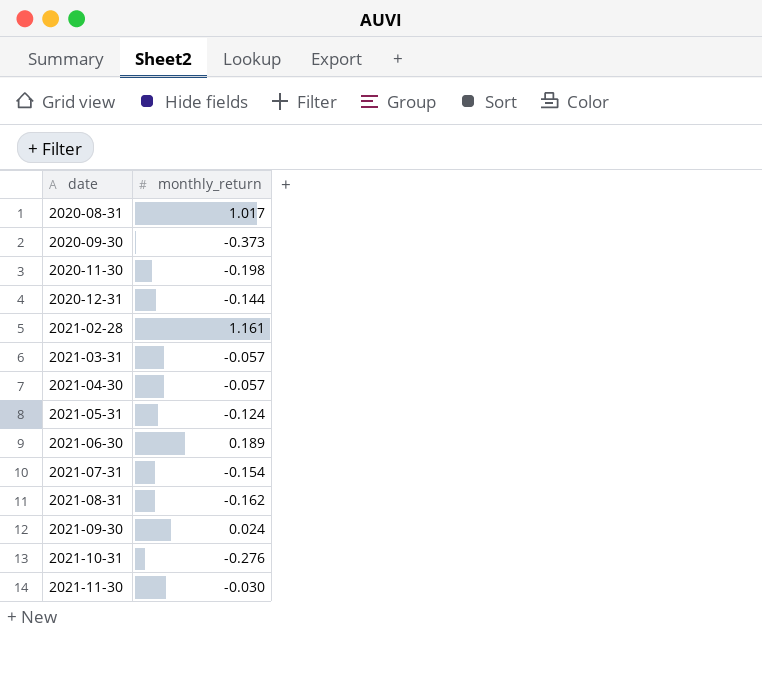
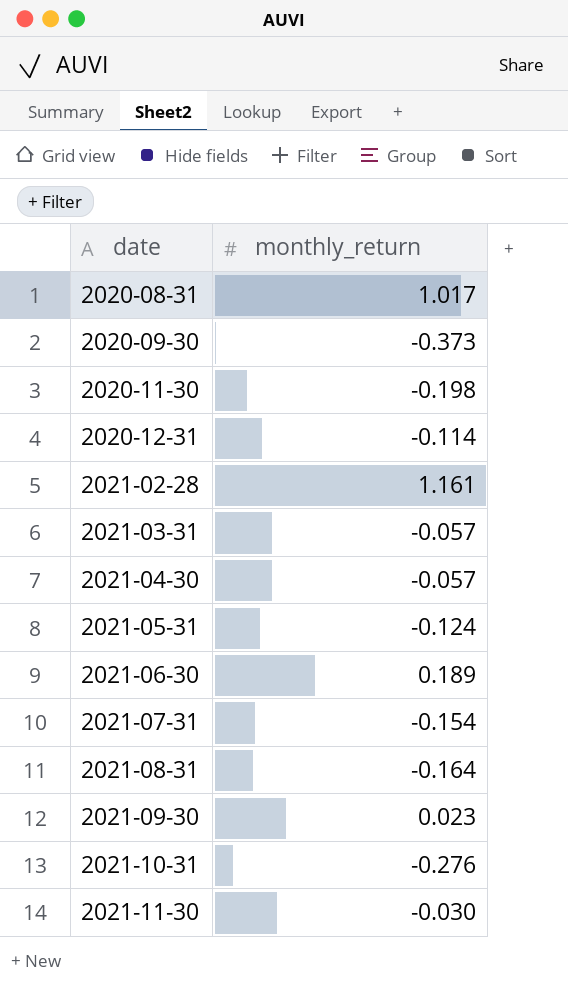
2020-12-31 | monthly_return: -0.144 -> -0.114
2021-08-31 | monthly_return: -0.162 -> -0.164
2021-09-30 | monthly_return: 0.024 -> 0.023

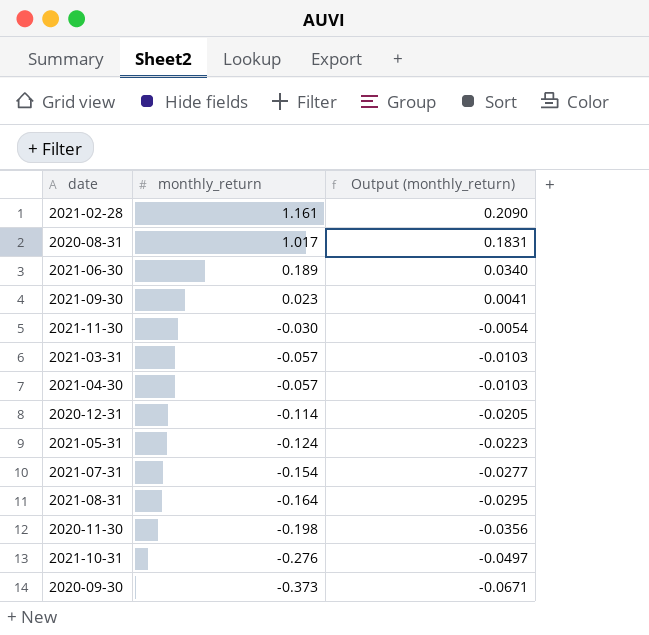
row order: date ascending -> monthly_return descending
column Output (monthly_return) | formula: none -> [monthly_return] * 0.18

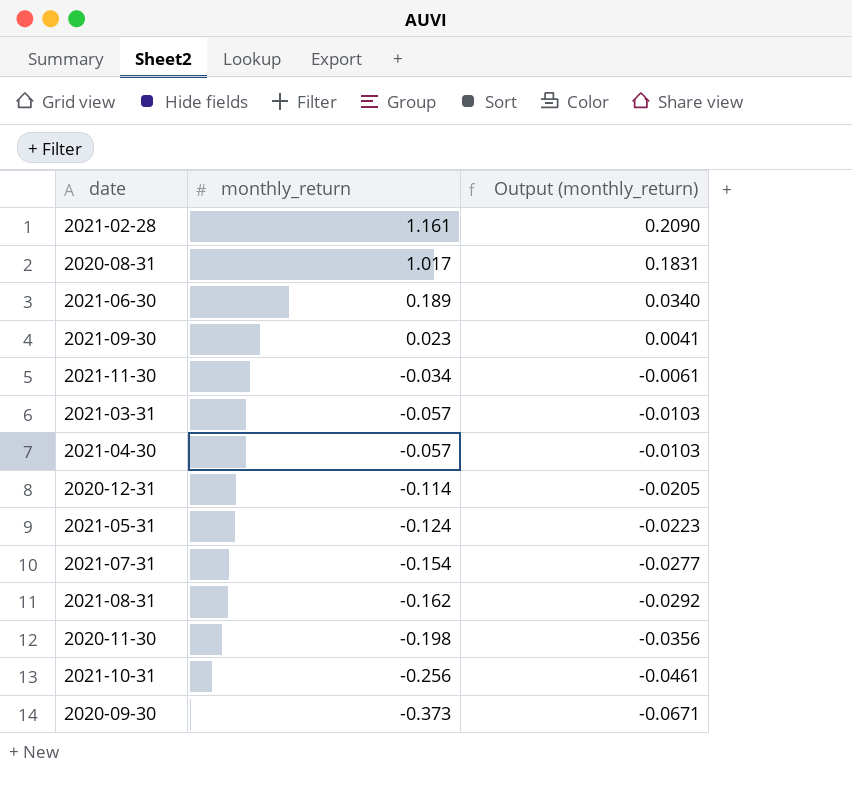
2021-11-30 | monthly_return: -0.030 -> -0.034
2021-11-30 | Output (monthly_return): -0.0054 -> -0.0061
2021-08-31 | monthly_return: -0.164 -> -0.162
2021-08-31 | Output (monthly_return): -0.0295 -> -0.0292
2021-10-31 | monthly_return: -0.276 -> -0.256
2021-10-31 | Output (monthly_return): -0.0497 -> -0.0461

